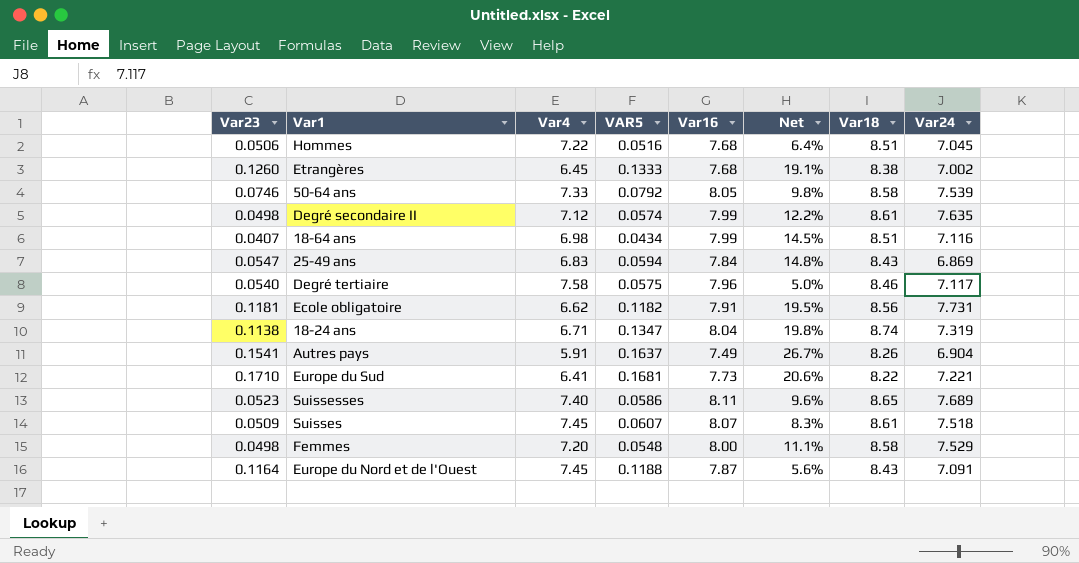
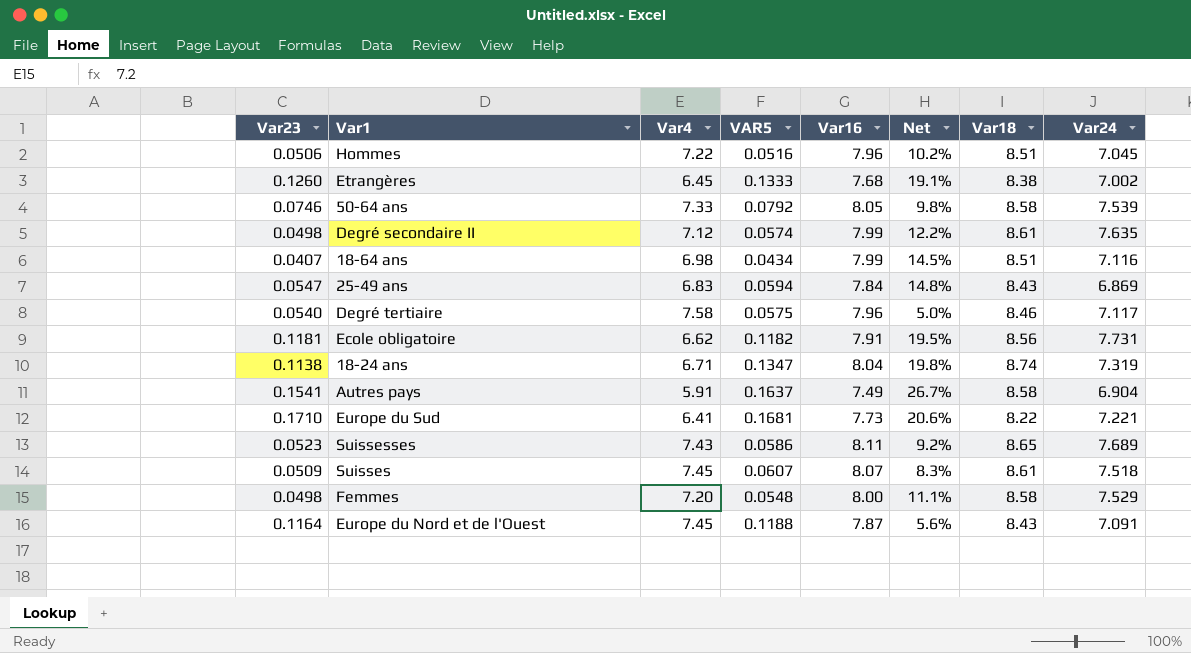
Hommes | Var16: 7.68 -> 7.96
Hommes | Net: 6.4% -> 10.2%
Autres pays | Var18: 8.26 -> 8.58
Suissesses | Var4: 7.40 -> 7.43
Suissesses | Net: 9.6% -> 9.2%

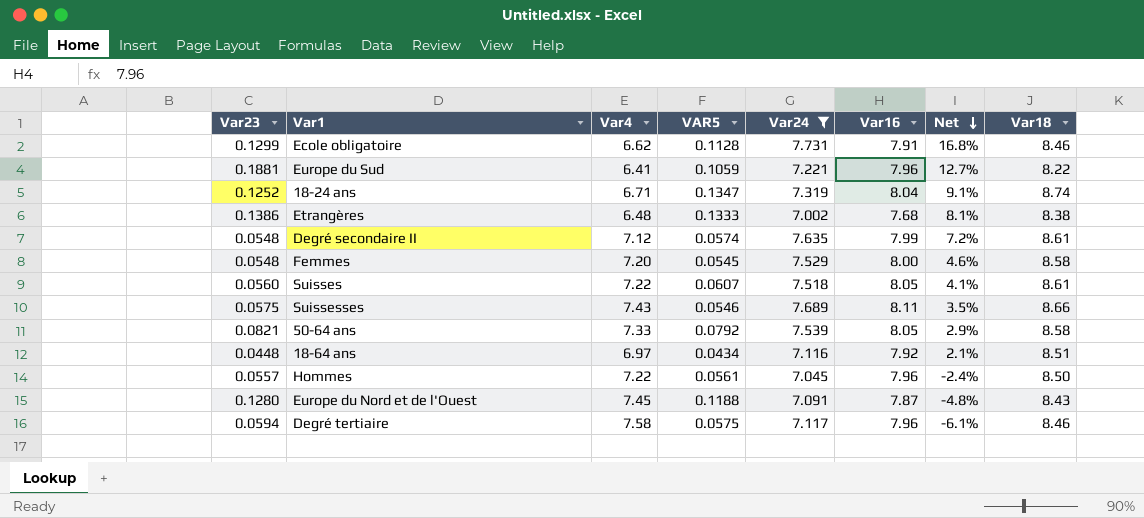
filter: none -> Var24 >= 7.002
row order: none -> Net descending
column Var24 | position: 8 -> 5
column Net | formula: ([Var16] - [Var4]) / [Var4] -> ([Var24] - [Var4]) / [Var4]
Ecole obligatoire | Var23: 0.1181 -> 0.1299
Ecole obligatoire | VAR5: 0.1182 -> 0.1128
Ecole obligatoire | Var18: 8.56 -> 8.46
Europe du Sud | Var23: 0.1710 -> 0.1881
Europe du Sud | VAR5: 0.1681 -> 0.1059
Europe du Sud | Var16: 7.73 -> 7.96
18-24 ans | Var23: 0.1138 -> 0.1252
Etrangères | Var23: 0.1260 -> 0.1386
Etrangères | Var4: 6.45 -> 6.48
Degré secondaire II | Var23: 0.0498 -> 0.0548
Femmes | Var23: 0.0498 -> 0.0548
Femmes | VAR5: 0.0548 -> 0.0545
Suisses | Var23: 0.0509 -> 0.0560
Suisses | Var4: 7.45 -> 7.22
Suisses | Var16: 8.07 -> 8.05
Suissesses | Var23: 0.0523 -> 0.0575
Suissesses | VAR5: 0.0586 -> 0.0546
Suissesses | Var18: 8.65 -> 8.66
50-64 ans | Var23: 0.0746 -> 0.0821
18-64 ans | Var23: 0.0407 -> 0.0448
18-64 ans | Var4: 6.98 -> 6.97
18-64 ans | Var16: 7.99 -> 7.92
Hommes | Var23: 0.0506 -> 0.0557
Hommes | VAR5: 0.0516 -> 0.0561
Hommes | Var18: 8.51 -> 8.50
Europe du Nord et de l'Ouest | Var23: 0.1164 -> 0.1280
Degré tertiaire | Var23: 0.0540 -> 0.0594

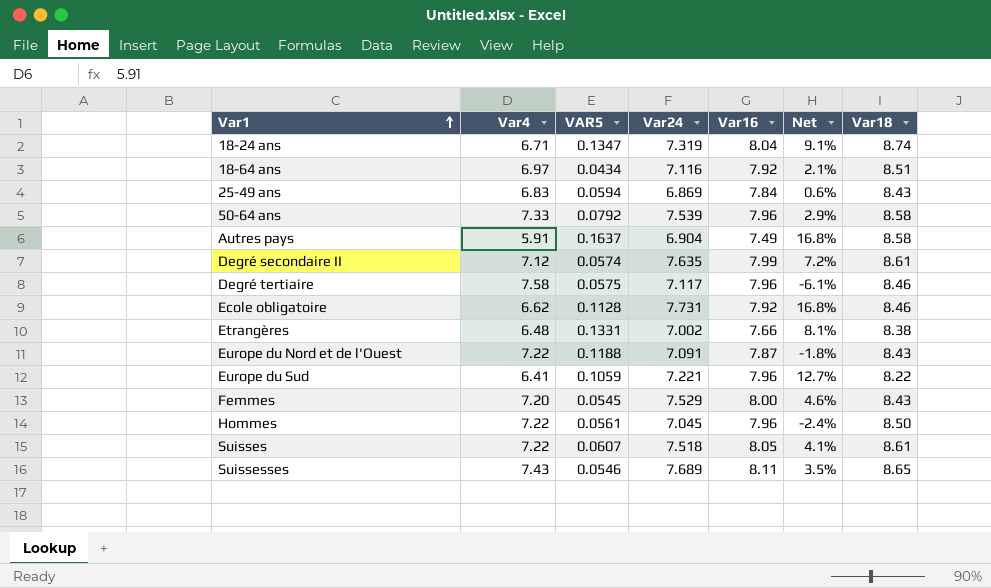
filter: Var24 >= 7.002 -> none
row order: Net descending -> Var1 ascending
column Var23 | position: 1 -> none
50-64 ans | Var16: 8.05 -> 7.96
Ecole obligatoire | Var16: 7.91 -> 7.92
Etrangères | VAR5: 0.1333 -> 0.1331
Etrangères | Var16: 7.68 -> 7.66
Europe du Nord et de l'Ouest | Var4: 7.45 -> 7.22
Europe du Nord et de l'Ouest | Net: -4.8% -> -1.8%
Femmes | Var18: 8.58 -> 8.43
Suissesses | Var18: 8.66 -> 8.65

